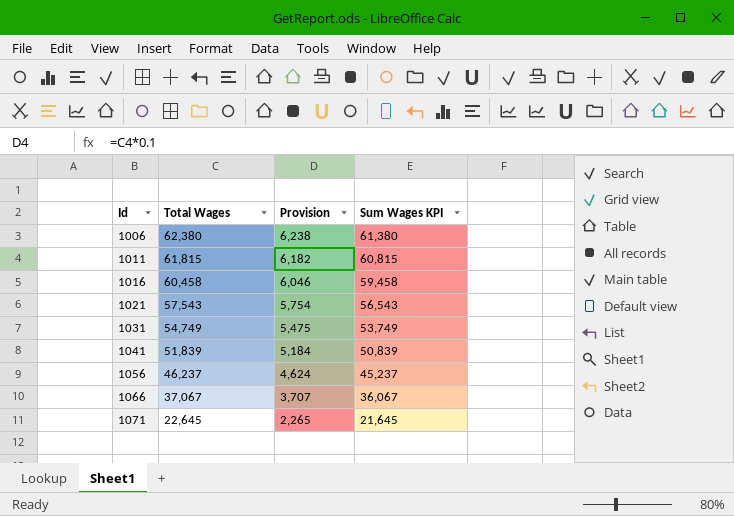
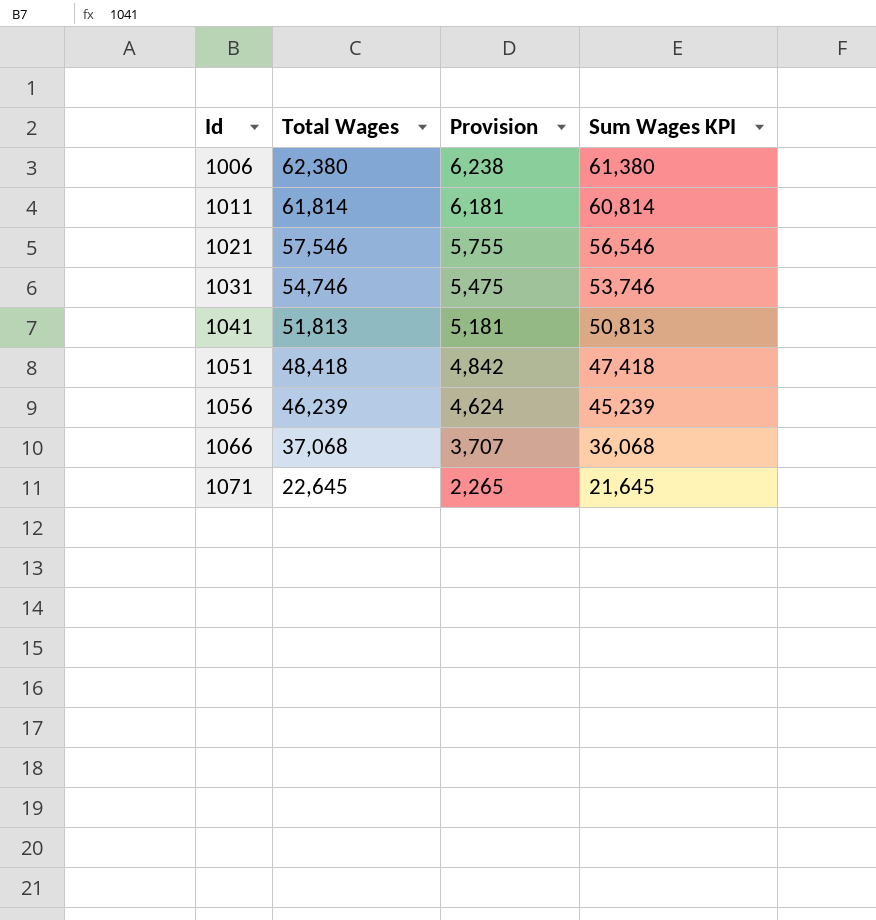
row 1016: 60,458 | 6,046 | 59,458 -> none
1011 | Total Wages: 61,815 -> 61,814
1011 | Provision: 6,182 -> 6,181
1011 | Sum Wages KPI: 60,815 -> 60,814
1021 | Total Wages: 57,543 -> 57,546
1021 | Provision: 5,754 -> 5,755
1021 | Sum Wages KPI: 56,543 -> 56,546
1031 | Total Wages: 54,749 -> 54,746
1031 | Sum Wages KPI: 53,749 -> 53,746
1041 | Total Wages: 51,839 -> 51,813
1041 | Provision: 5,184 -> 5,181
1041 | Sum Wages KPI: 50,839 -> 50,813
row 1051: none -> 48,418 | 4,842 | 47,418
1056 | Total Wages: 46,237 -> 46,239
1056 | Sum Wages KPI: 45,237 -> 45,239
1066 | Total Wages: 37,067 -> 37,068
1066 | Sum Wages KPI: 36,067 -> 36,068

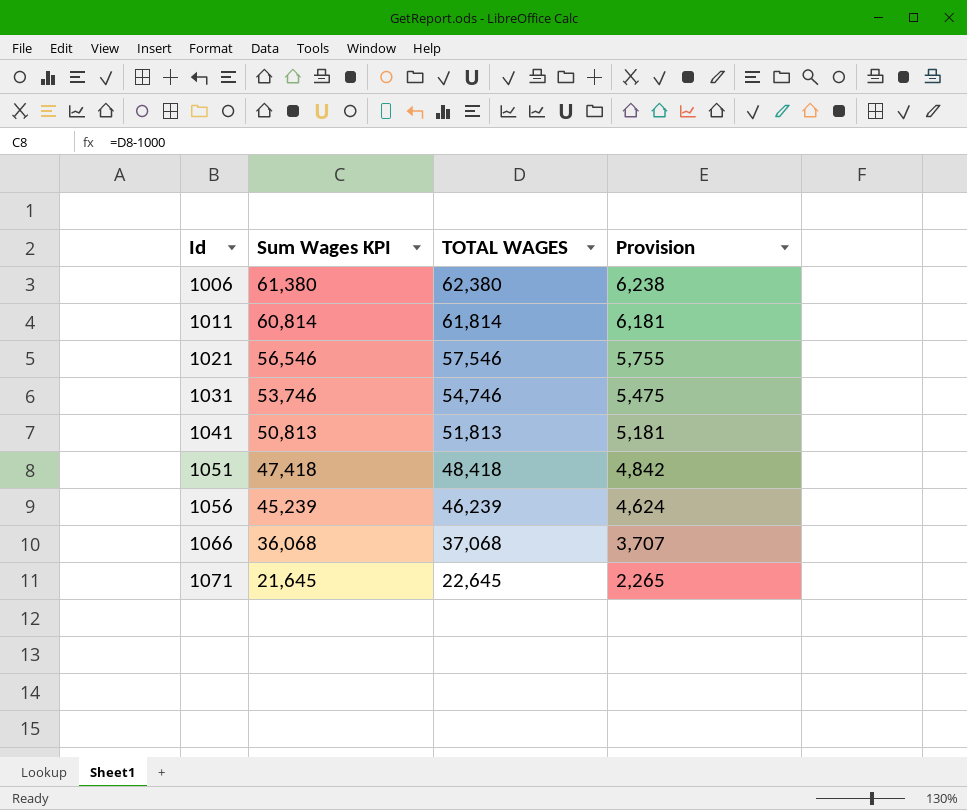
column Sum Wages KPI | position: 4 -> 2
column name: Total Wages -> TOTAL WAGES

